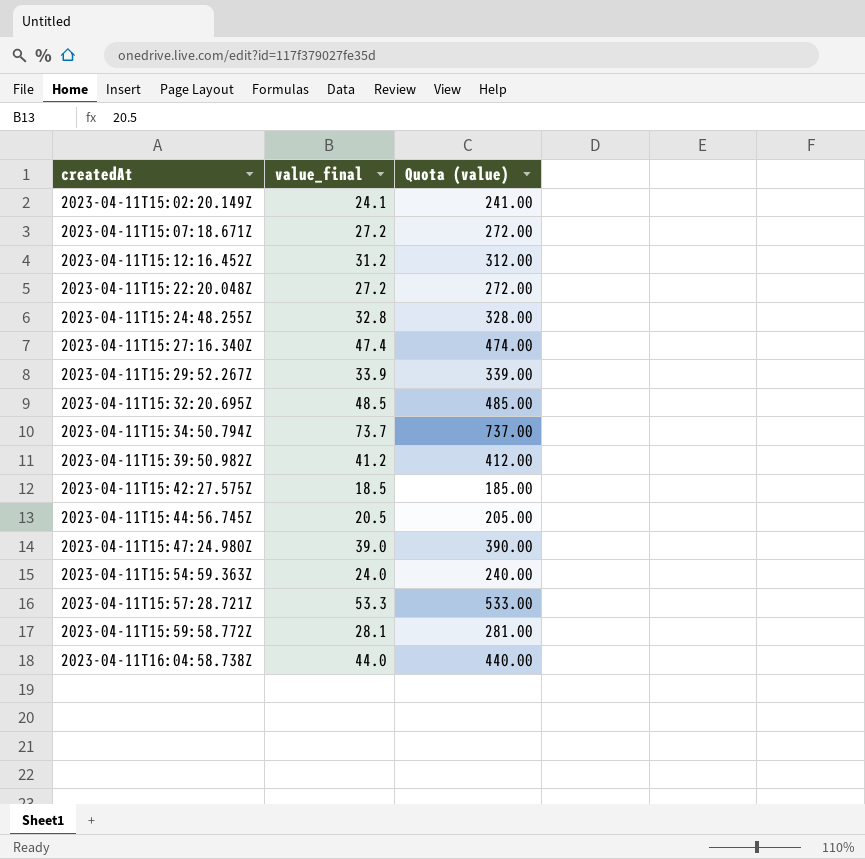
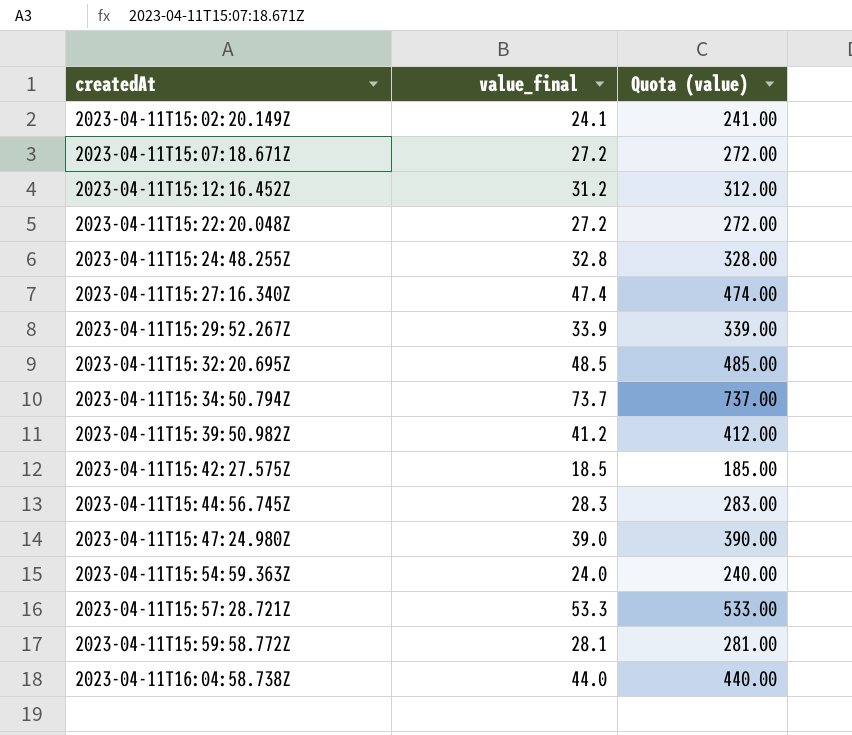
2023-04-11T15:44:56.745Z | value_final: 20.5 -> 28.3
2023-04-11T15:44:56.745Z | Quota (value): 205.00 -> 283.00

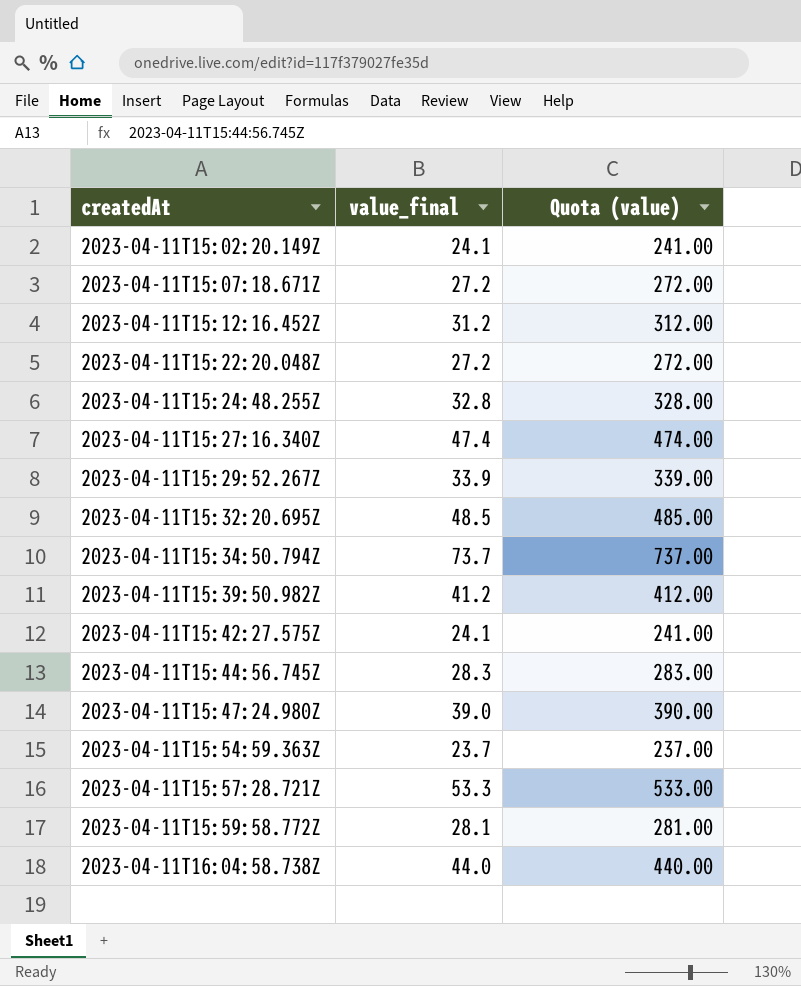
2023-04-11T15:42:27.575Z | value_final: 18.5 -> 24.1
2023-04-11T15:42:27.575Z | Quota (value): 185.00 -> 241.00
2023-04-11T15:54:59.363Z | value_final: 24.0 -> 23.7
2023-04-11T15:54:59.363Z | Quota (value): 240.00 -> 237.00

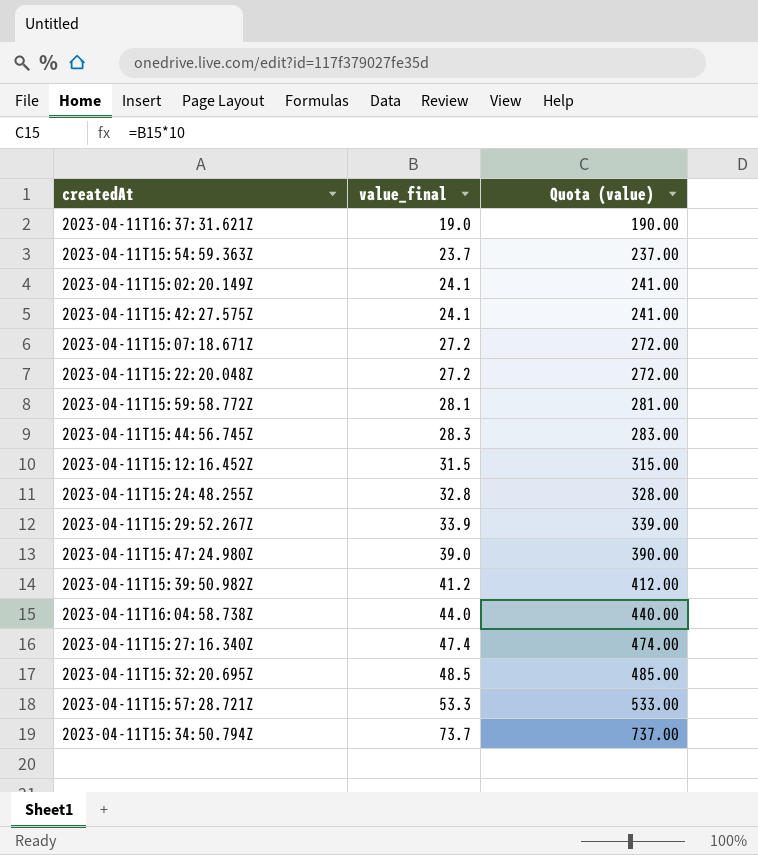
row order: createdAt ascending -> value_final ascending
row 2023-04-11T16:37:31.621Z: none -> 19.0 | 190.00
2023-04-11T15:12:16.452Z | value_final: 31.2 -> 31.5
2023-04-11T15:12:16.452Z | Quota (value): 312.00 -> 315.00

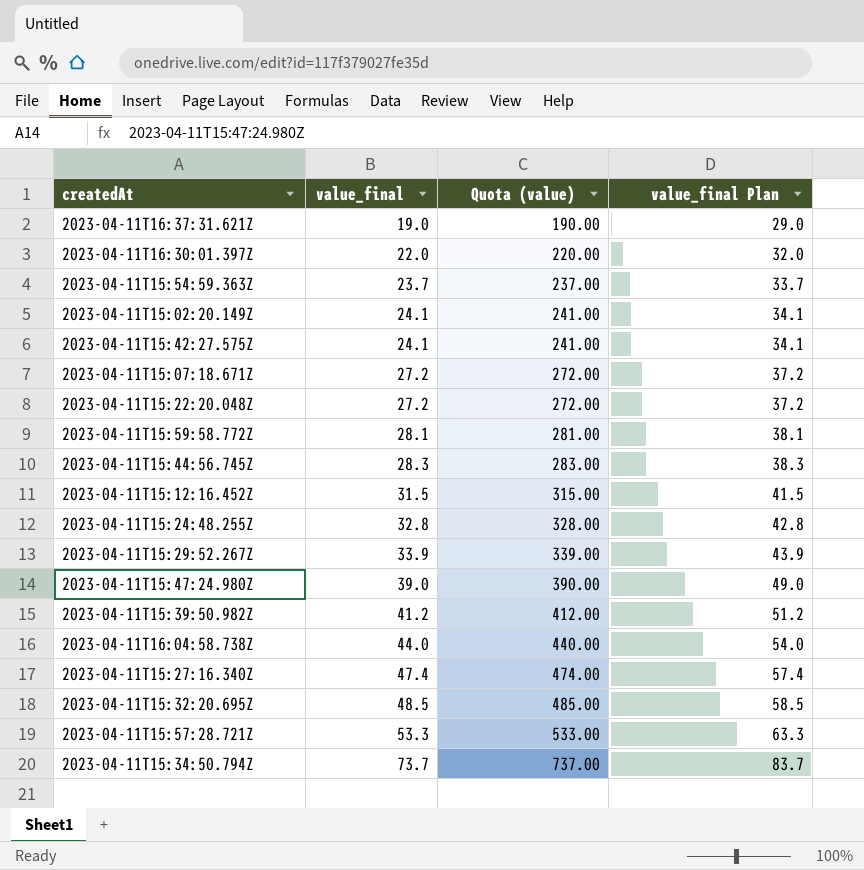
column value_final Plan | formula: none -> [value_final] + 10
row 2023-04-11T16:30:01.397Z: none -> 22.0 | 220.00 | 32.0

